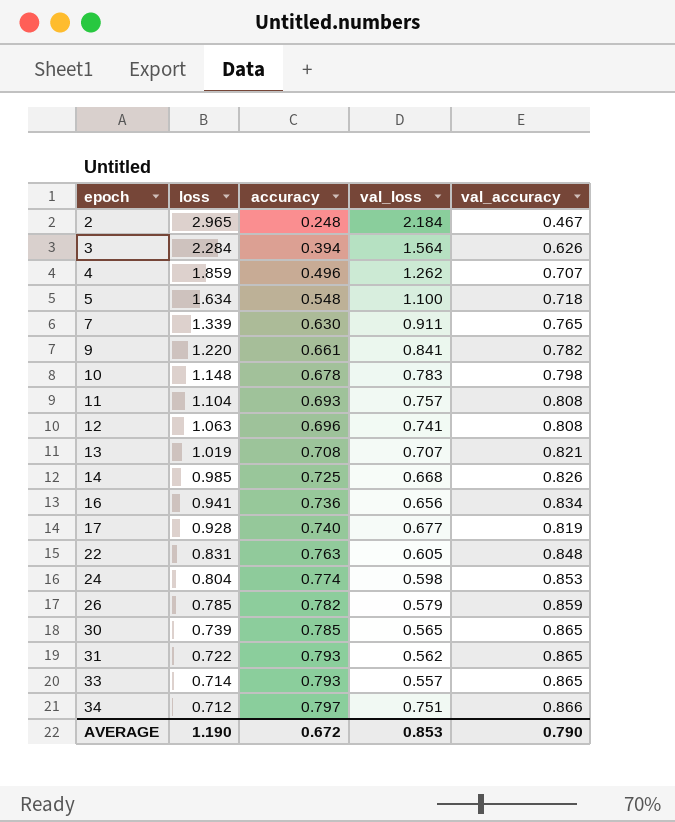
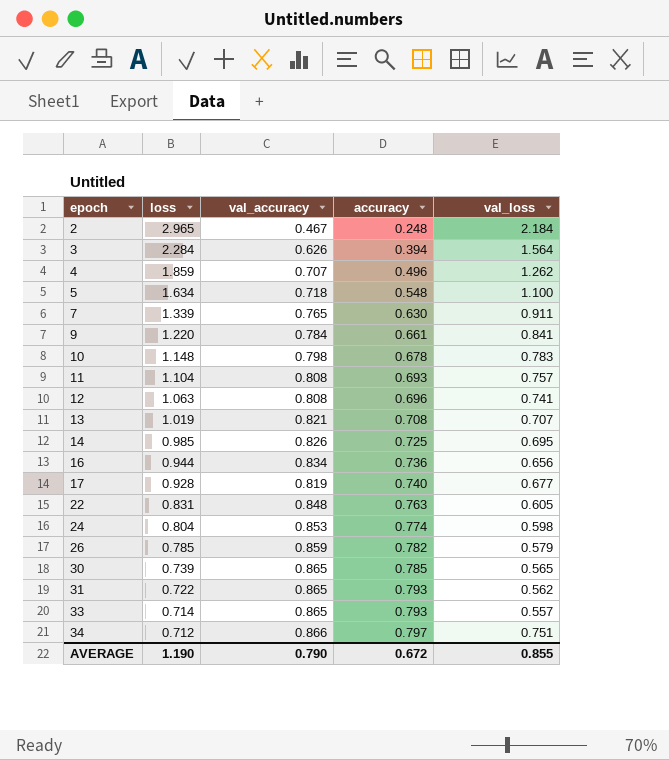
column val_accuracy | position: 5 -> 3
9 | val_accuracy: 0.782 -> 0.784
14 | val_loss: 0.668 -> 0.695
16 | loss: 0.941 -> 0.944
AVERAGE | val_loss: 0.853 -> 0.855

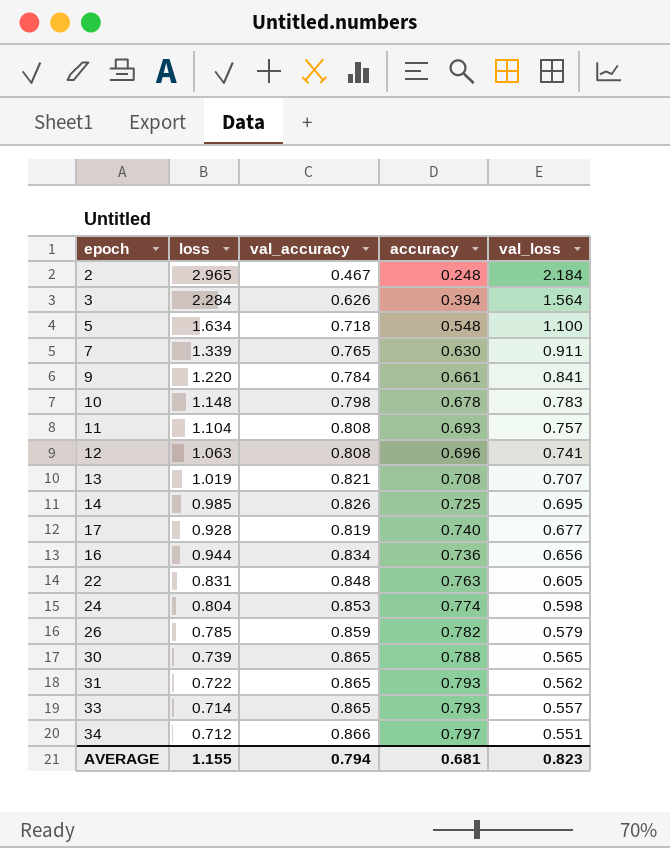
row order: epoch ascending -> val_loss descending
row 4: 1.859 | 0.707 | 0.496 | 1.262 -> none
30 | accuracy: 0.785 -> 0.788
34 | val_loss: 0.751 -> 0.551
AVERAGE | loss: 1.190 -> 1.155
AVERAGE | val_accuracy: 0.790 -> 0.794
AVERAGE | accuracy: 0.672 -> 0.681
AVERAGE | val_loss: 0.855 -> 0.823

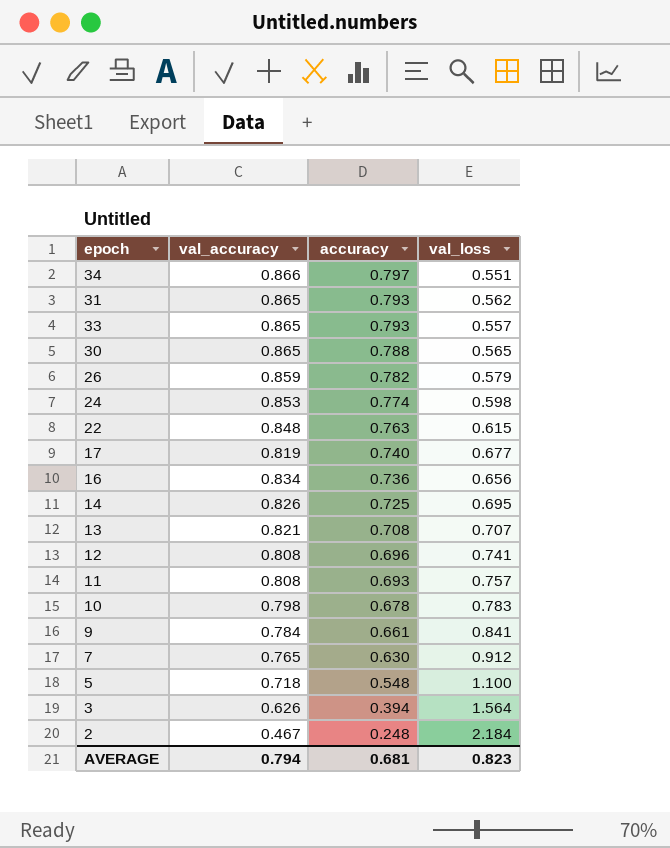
row order: val_loss descending -> accuracy descending
column loss | position: 2 -> none
22 | val_loss: 0.605 -> 0.615
7 | val_loss: 0.911 -> 0.912

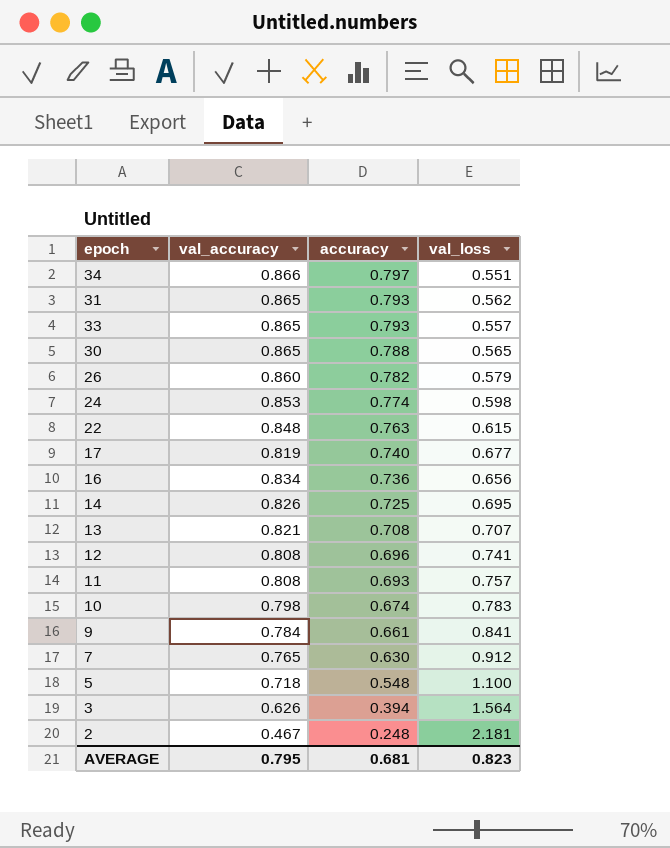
26 | val_accuracy: 0.859 -> 0.860
10 | accuracy: 0.678 -> 0.674
2 | val_loss: 2.184 -> 2.181
AVERAGE | val_accuracy: 0.794 -> 0.795

